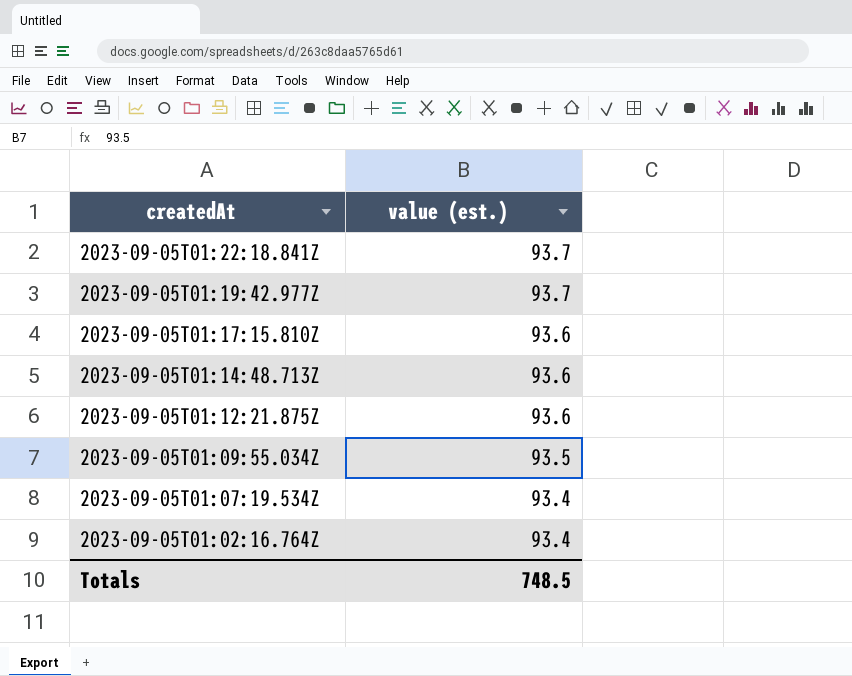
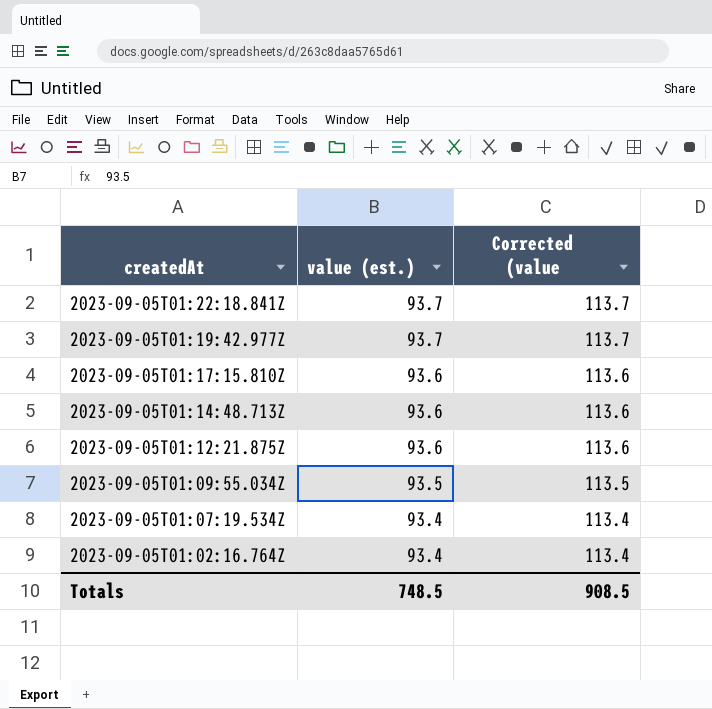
column Corrected (value | formula: none -> [value (est.)] + 20

